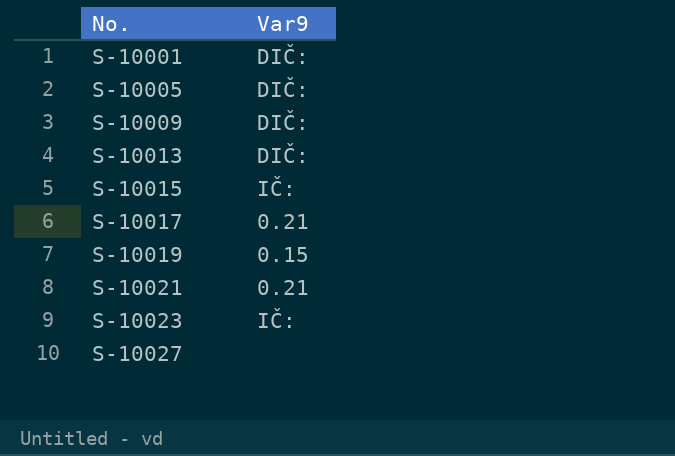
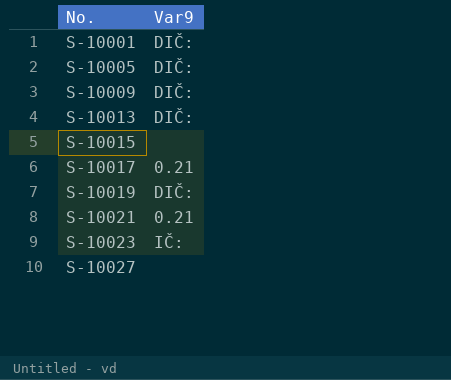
S-10015 | Var9: IČ: -> none
S-10019 | Var9: 0.15 -> DIČ:

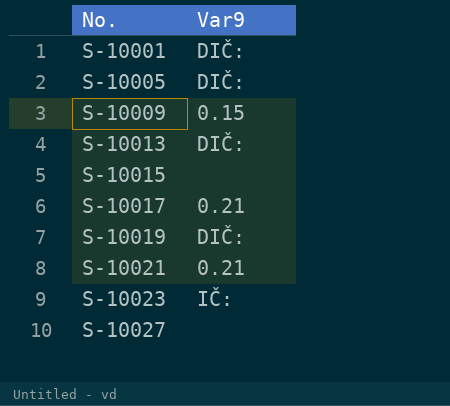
S-10009 | Var9: DIČ: -> 0.15

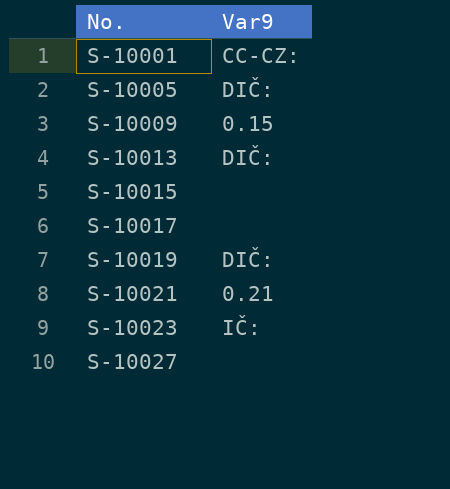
S-10001 | Var9: DIČ: -> CC-CZ:
S-10017 | Var9: 0.21 -> none

